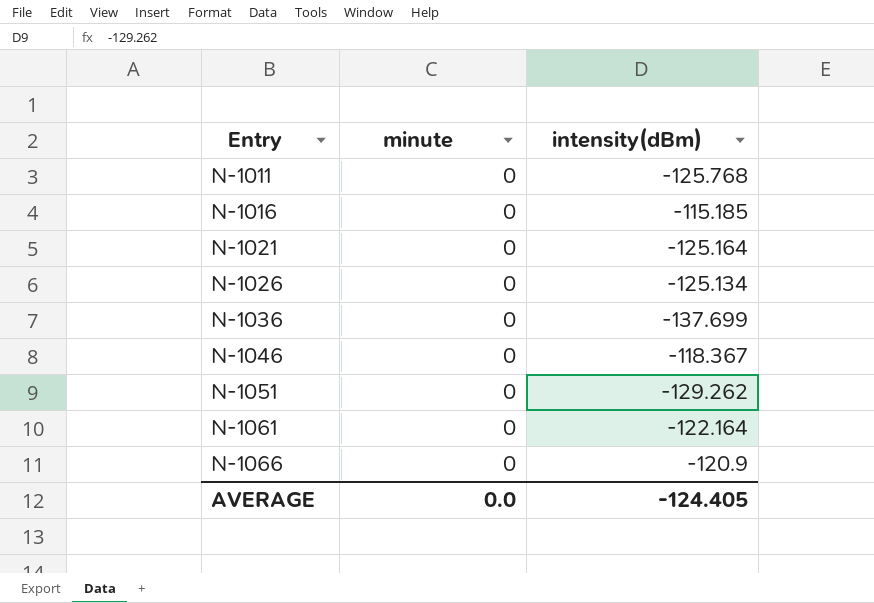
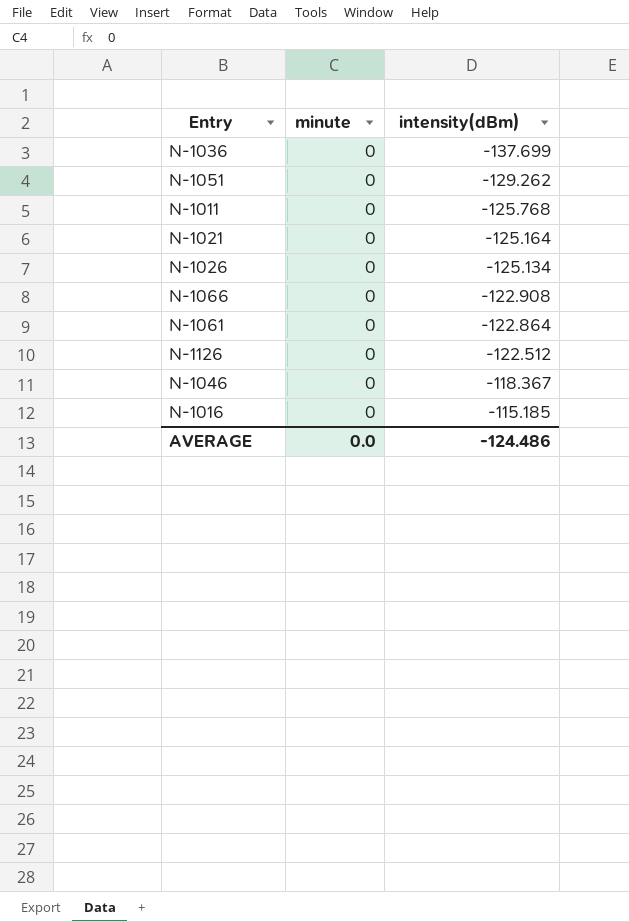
row order: Entry ascending -> intensity(dBm) ascending
N-1066 | intensity(dBm): -120.9 -> -122.908
N-1061 | intensity(dBm): -122.164 -> -122.864
row N-1126: none -> 0 | -122.512
AVERAGE | intensity(dBm): -124.405 -> -124.486

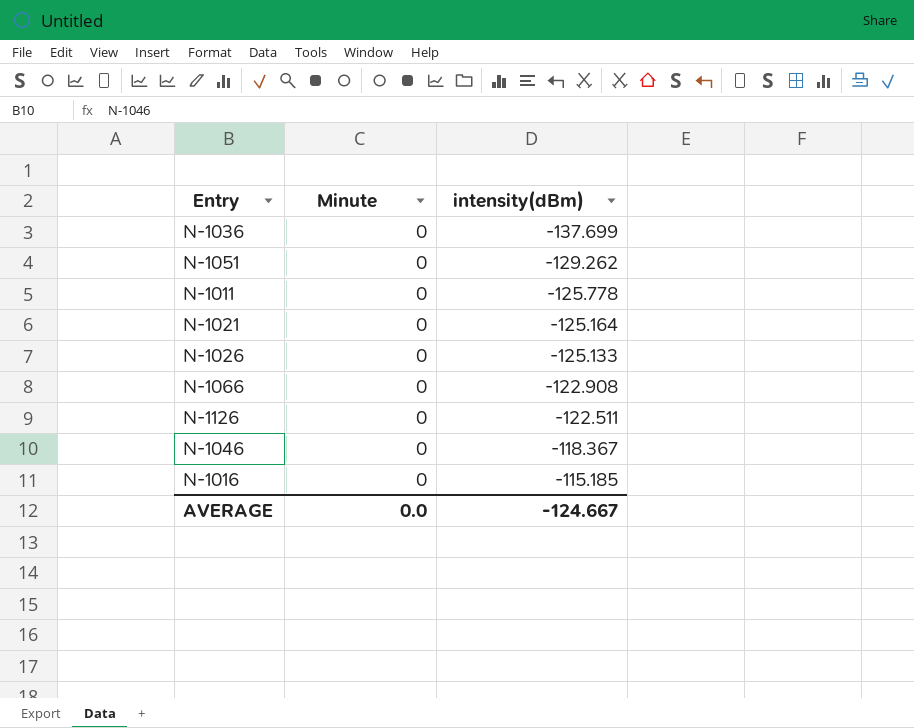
column name: minute -> Minute
row N-1061: 0 | -122.864 -> none
N-1011 | intensity(dBm): -125.768 -> -125.778
N-1026 | intensity(dBm): -125.134 -> -125.133
N-1126 | intensity(dBm): -122.512 -> -122.511
AVERAGE | intensity(dBm): -124.486 -> -124.667

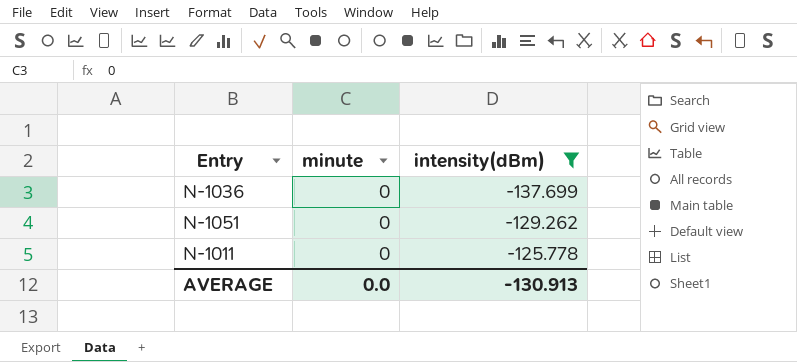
filter: none -> intensity(dBm) <= -125.778
column name: Minute -> minute
AVERAGE | intensity(dBm): -124.667 -> -130.913

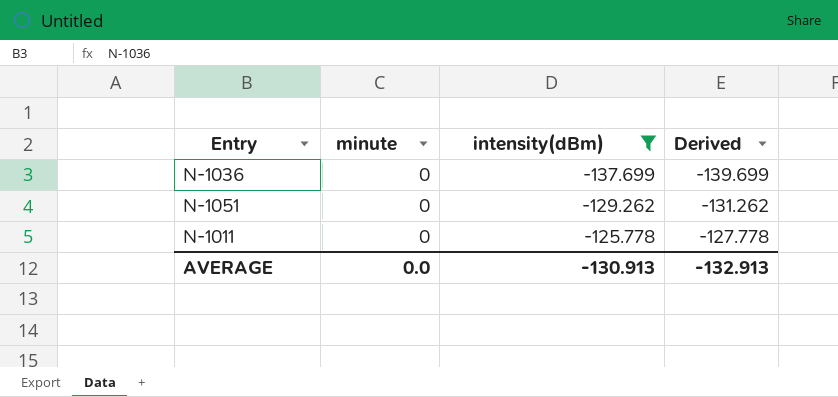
column Derived | formula: none -> [intensity(dBm)] - 2

